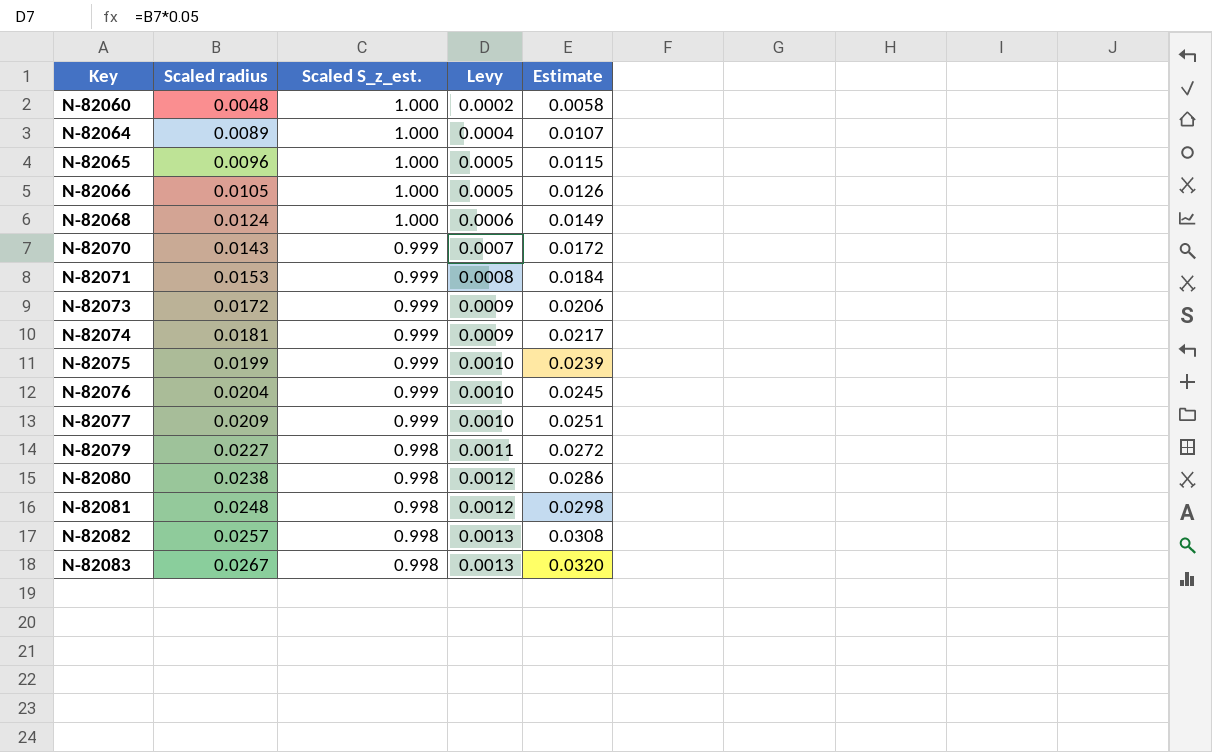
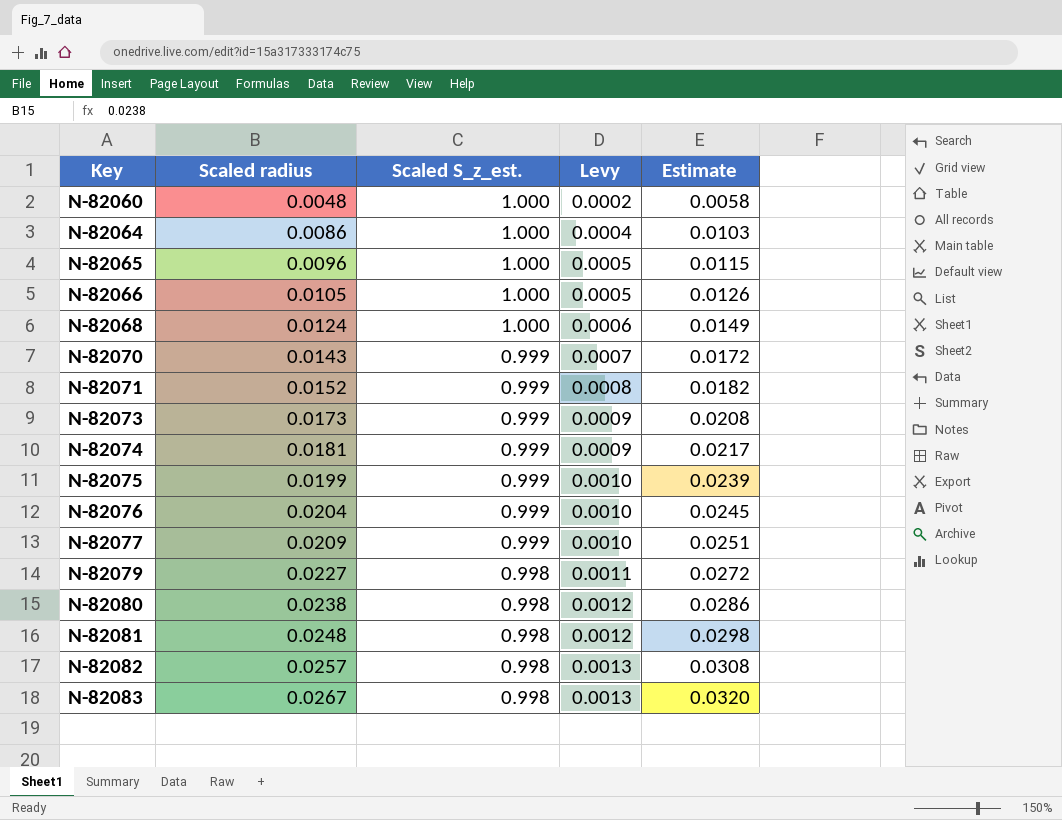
N-82064 | Scaled radius: 0.0089 -> 0.0086
N-82064 | Estimate: 0.0107 -> 0.0103
N-82071 | Scaled radius: 0.0153 -> 0.0152
N-82071 | Estimate: 0.0184 -> 0.0182
N-82073 | Scaled radius: 0.0172 -> 0.0173
N-82073 | Estimate: 0.0206 -> 0.0208

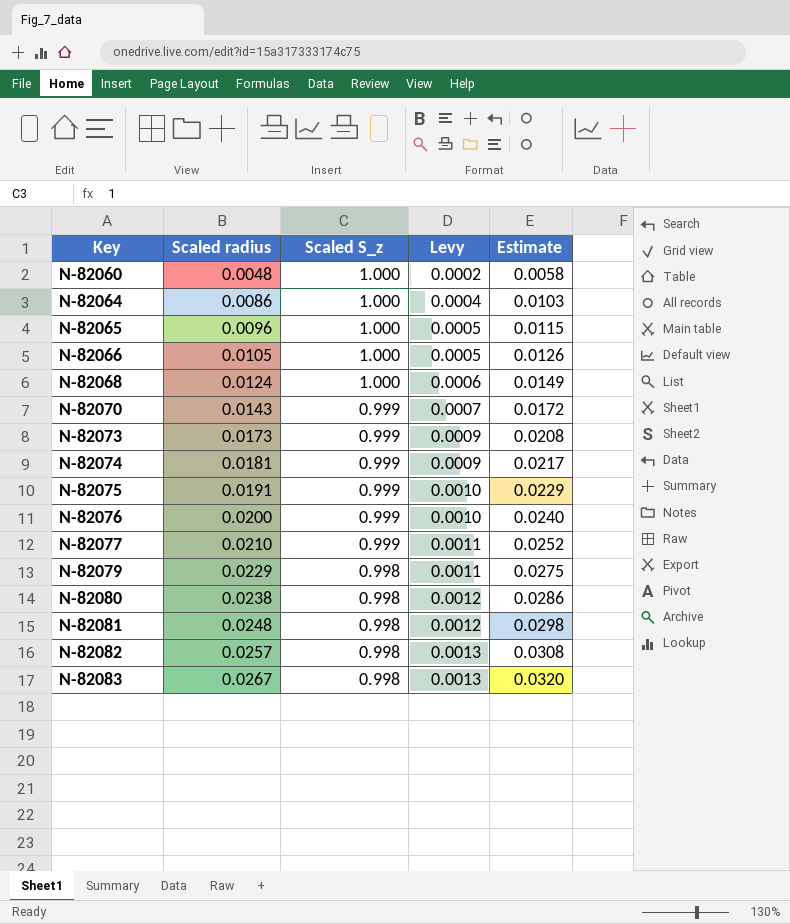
column name: Scaled S_z_est. -> Scaled S_z
row N-82071: 0.0152 | 0.999 | 0.0008 | 0.0182 -> none
N-82075 | Scaled radius: 0.0199 -> 0.0191
N-82075 | Estimate: 0.0239 -> 0.0229
N-82076 | Scaled radius: 0.0204 -> 0.0200
N-82076 | Estimate: 0.0245 -> 0.0240
N-82077 | Scaled radius: 0.0209 -> 0.0210
N-82077 | Levy: 0.0010 -> 0.0011
N-82077 | Estimate: 0.0251 -> 0.0252
N-82079 | Scaled radius: 0.0227 -> 0.0229
N-82079 | Estimate: 0.0272 -> 0.0275

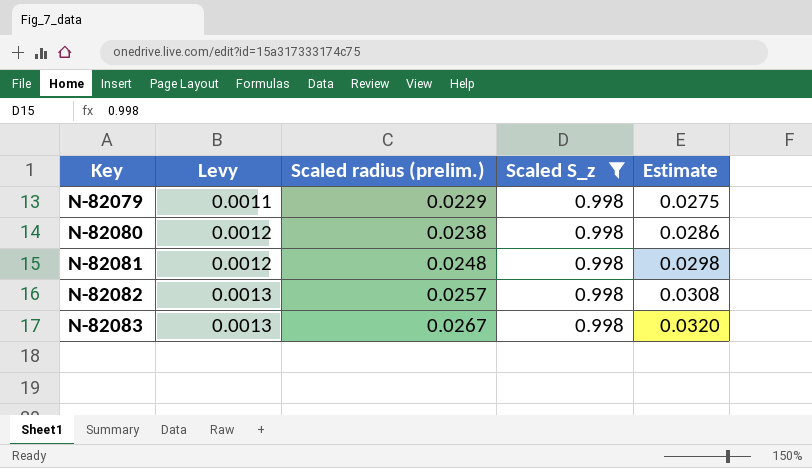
filter: none -> Scaled S_z = 0.998
column Levy | position: 4 -> 2
column name: Scaled radius -> Scaled radius (prelim.)

